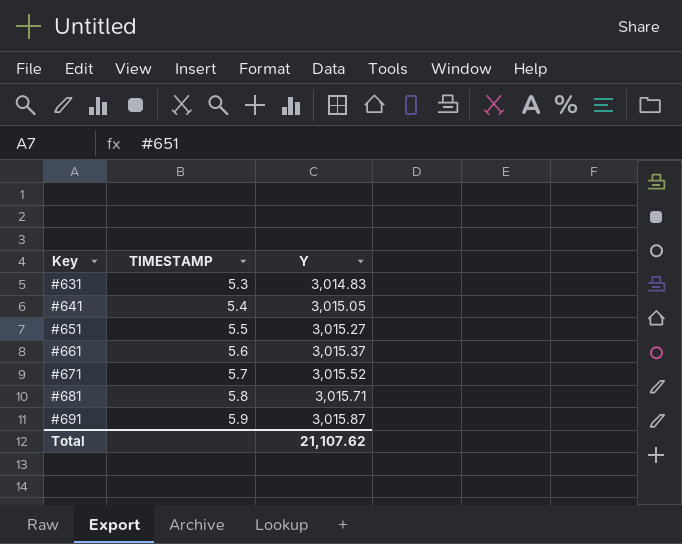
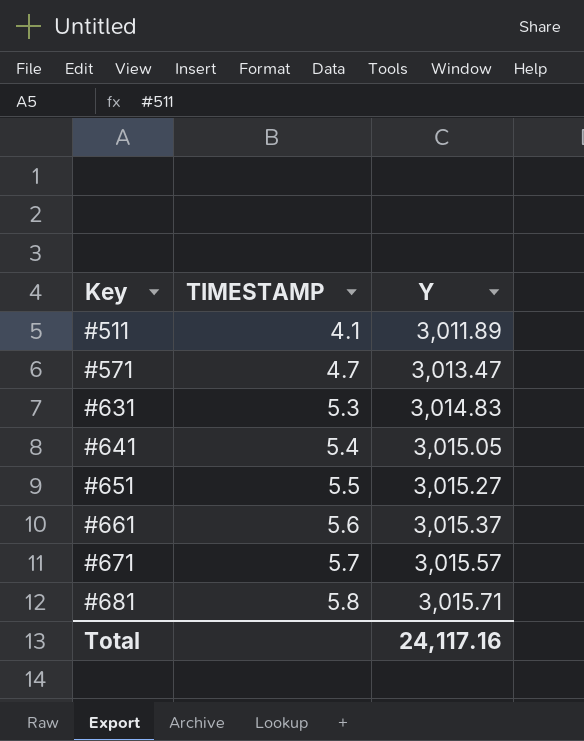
row #691: 5.9 | 3,015.87 -> none
row #511: none -> 4.1 | 3,011.89
row #571: none -> 4.7 | 3,013.47
#671 | Y: 3,015.52 -> 3,015.57
Total | Y: 21,107.62 -> 24,117.16

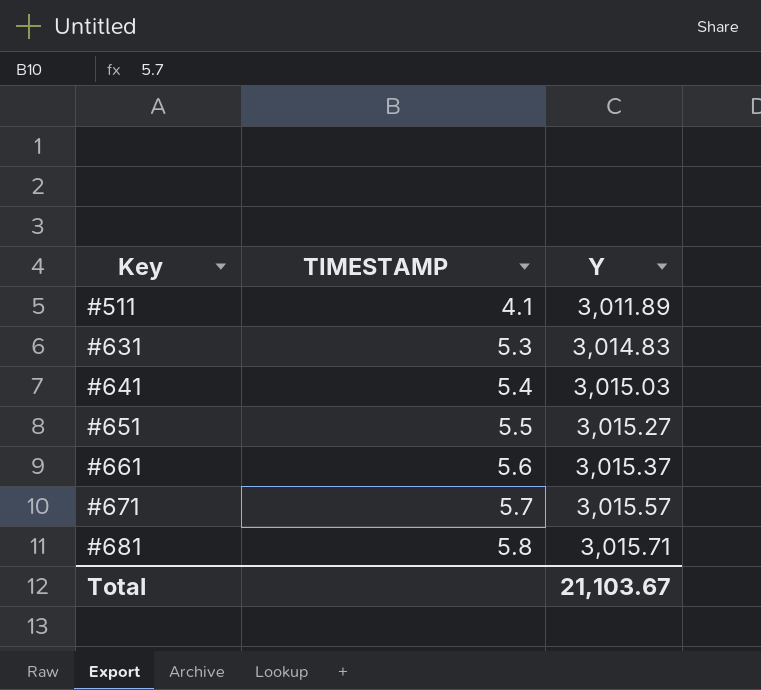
row #571: 4.7 | 3,013.47 -> none
#641 | Y: 3,015.05 -> 3,015.03
Total | Y: 24,117.16 -> 21,103.67

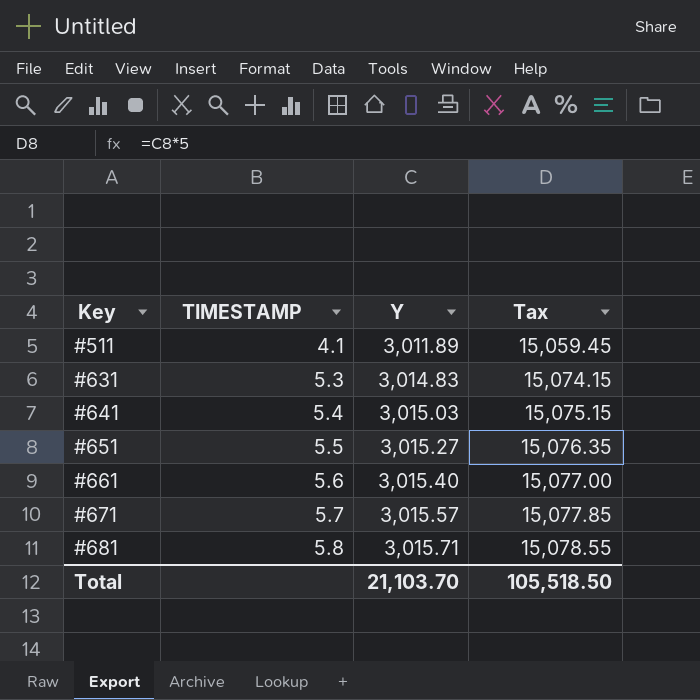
column Tax | formula: none -> [Y] * 5
#661 | Y: 3,015.37 -> 3,015.40
Total | Y: 21,103.67 -> 21,103.70

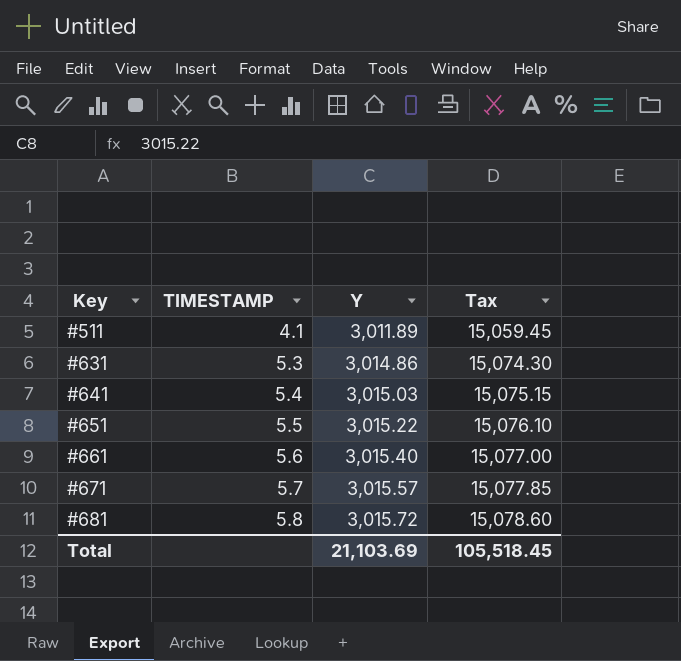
#631 | Y: 3,014.83 -> 3,014.86
#631 | Tax: 15,074.15 -> 15,074.30
#651 | Y: 3,015.27 -> 3,015.22
#651 | Tax: 15,076.35 -> 15,076.10
#681 | Y: 3,015.71 -> 3,015.72
#681 | Tax: 15,078.55 -> 15,078.60
Total | Y: 21,103.70 -> 21,103.69
Total | Tax: 105,518.50 -> 105,518.45

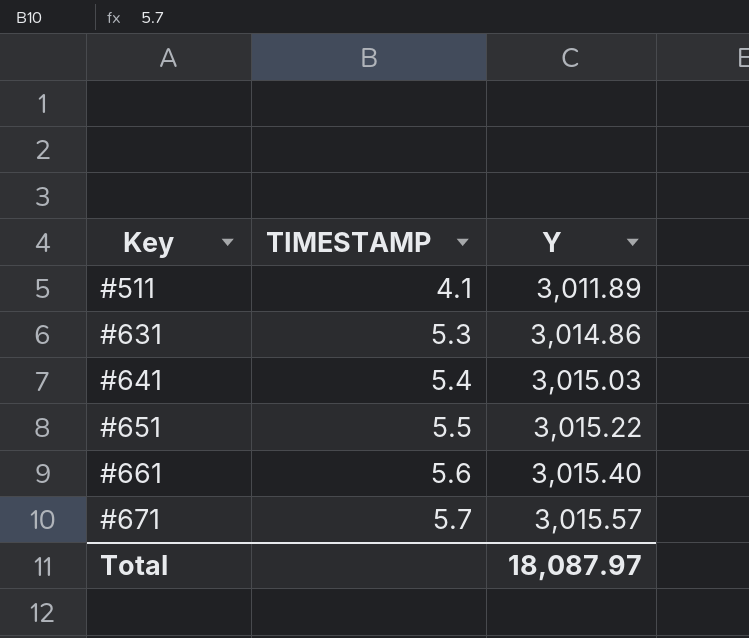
column Tax | formula: [Y] * 5 -> none
row #681: 5.8 | 3,015.72 | 15,078.60 -> none
Total | Y: 21,103.69 -> 18,087.97

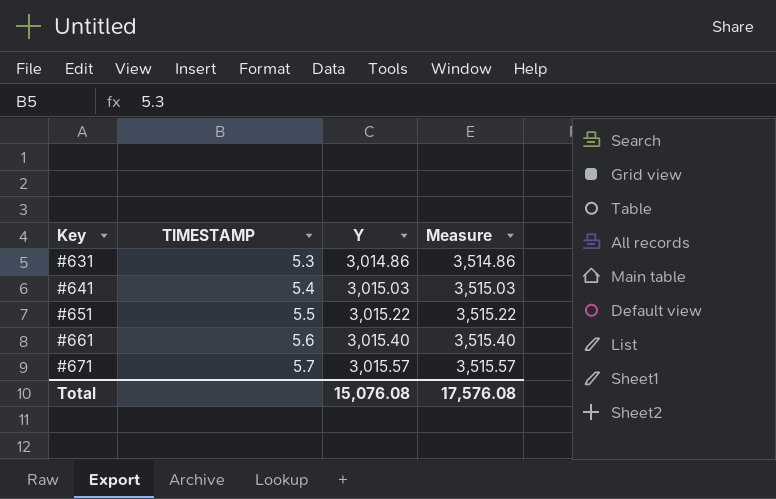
column Measure | formula: none -> [Y] + 500
row #511: 4.1 | 3,011.89 -> none
Total | Y: 18,087.97 -> 15,076.08

